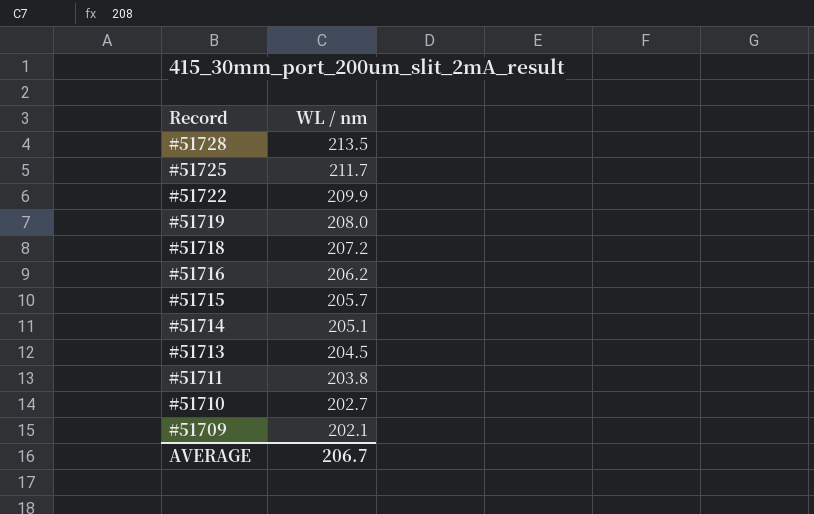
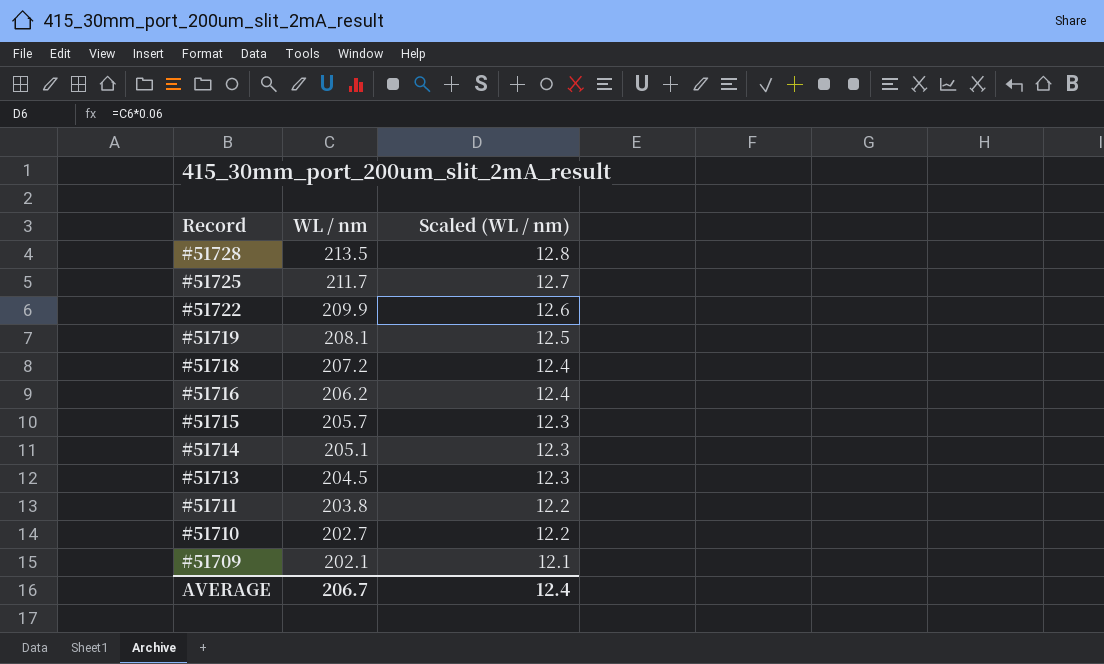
column Scaled (WL / nm) | formula: none -> [WL / nm] * 0.06
#51719 | WL / nm: 208.0 -> 208.1

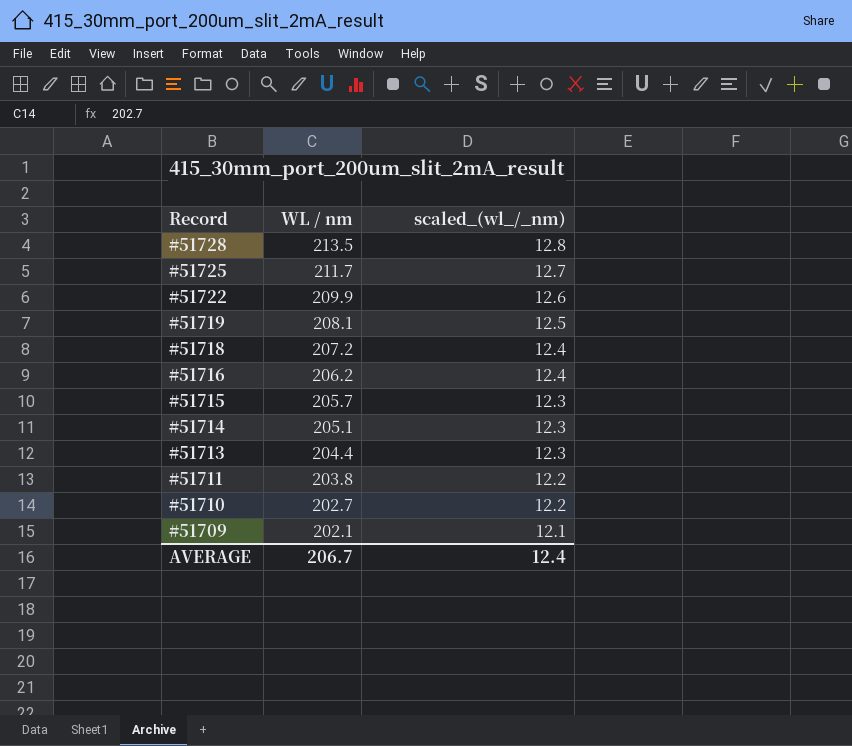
column name: Scaled (WL / nm) -> scaled_(wl_/_nm)
#51713 | WL / nm: 204.5 -> 204.4

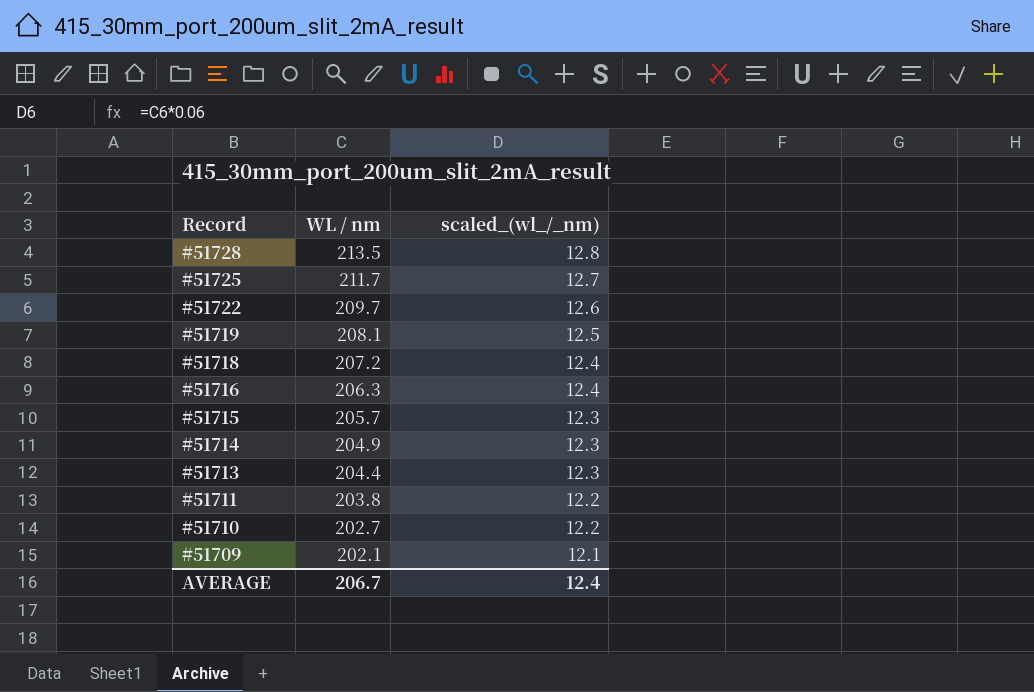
#51722 | WL / nm: 209.9 -> 209.7
#51716 | WL / nm: 206.2 -> 206.3
#51714 | WL / nm: 205.1 -> 204.9

